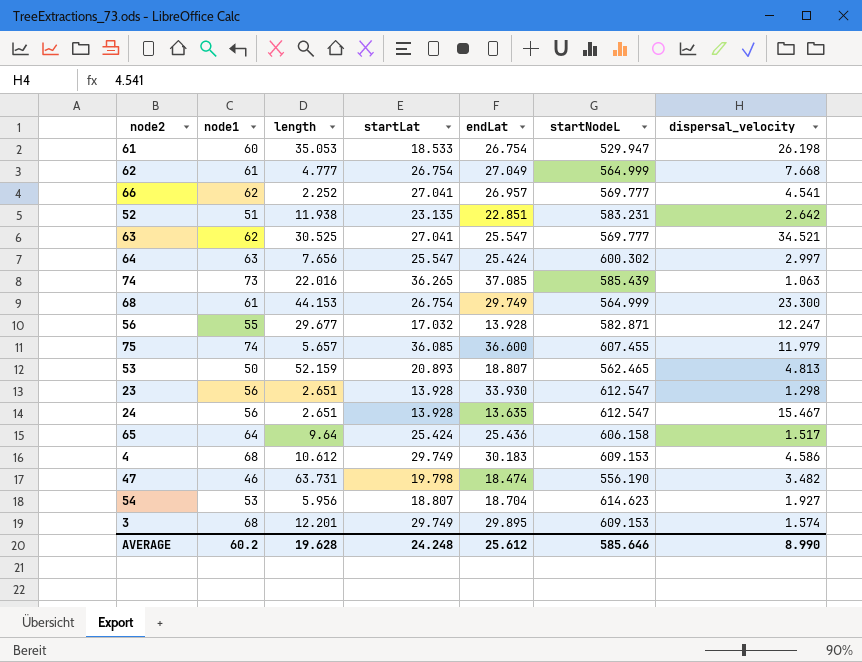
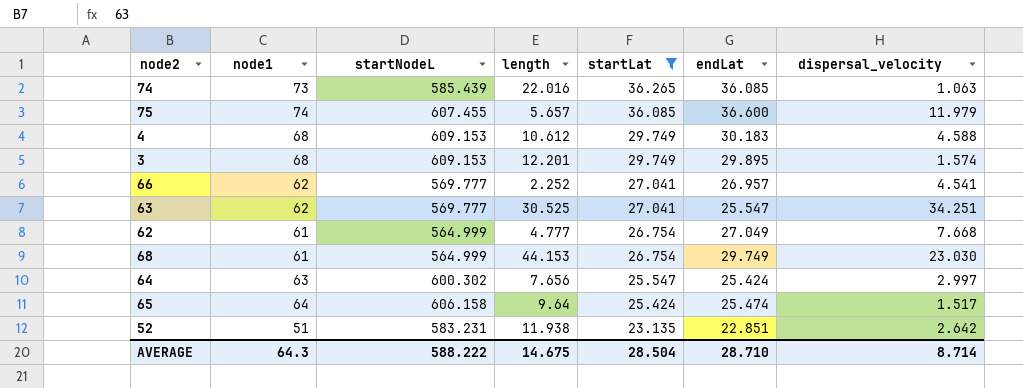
filter: none -> startLat >= 23.135
row order: none -> startLat descending
column startNodeL | position: 6 -> 3
74 | endLat: 37.085 -> 36.085
4 | dispersal_velocity: 4.586 -> 4.588
63 | dispersal_velocity: 34.521 -> 34.251
68 | dispersal_velocity: 23.300 -> 23.030
65 | endLat: 25.436 -> 25.474
AVERAGE | node1: 60.2 -> 64.3
AVERAGE | startNodeL: 585.646 -> 588.222
AVERAGE | length: 19.628 -> 14.675
AVERAGE | startLat: 24.248 -> 28.504
AVERAGE | endLat: 25.612 -> 28.710
AVERAGE | dispersal_velocity: 8.990 -> 8.714

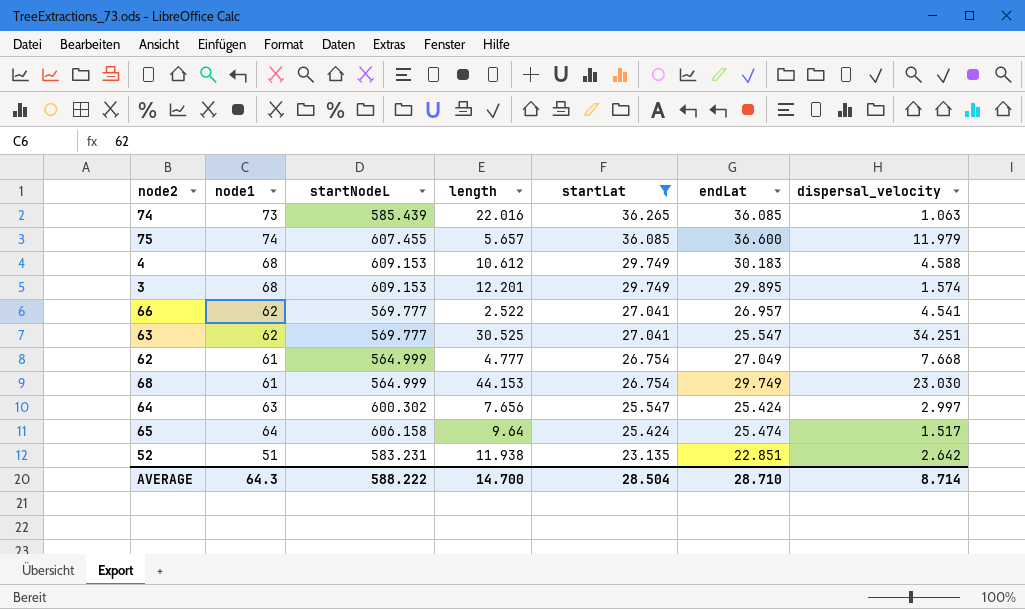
66 | length: 2.252 -> 2.522
AVERAGE | length: 14.675 -> 14.700

